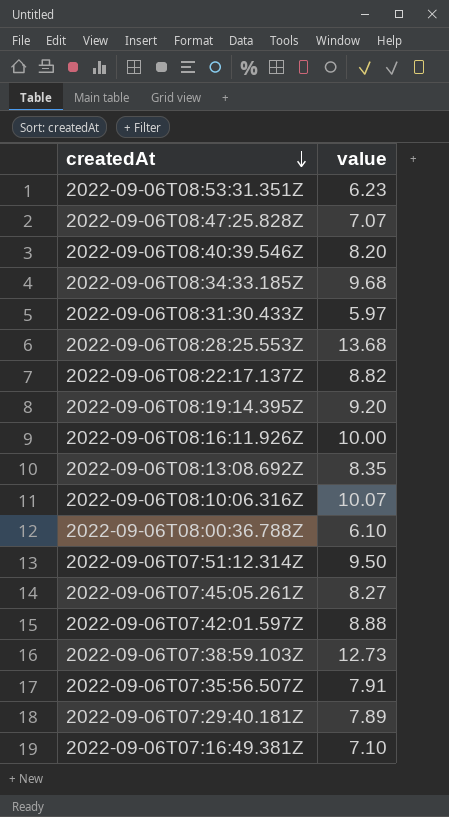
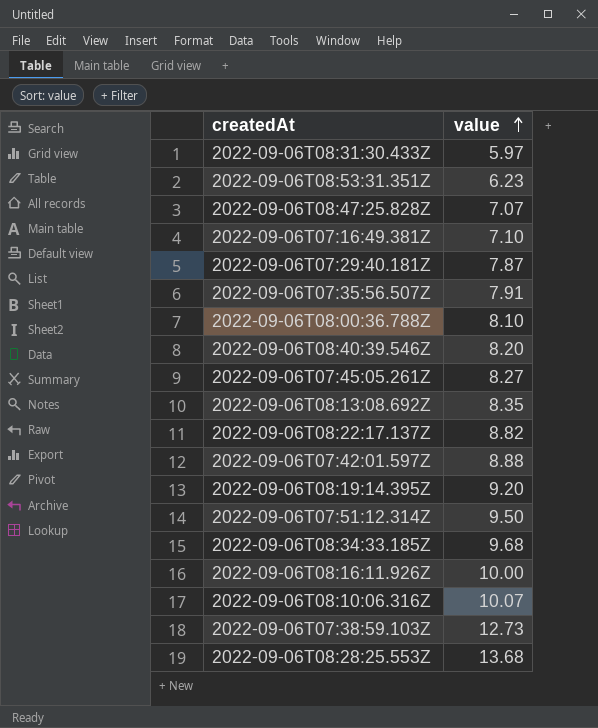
row order: createdAt descending -> value ascending
2022-09-06T07:29:40.181Z | value: 7.89 -> 7.87
2022-09-06T08:00:36.788Z | value: 6.10 -> 8.10

